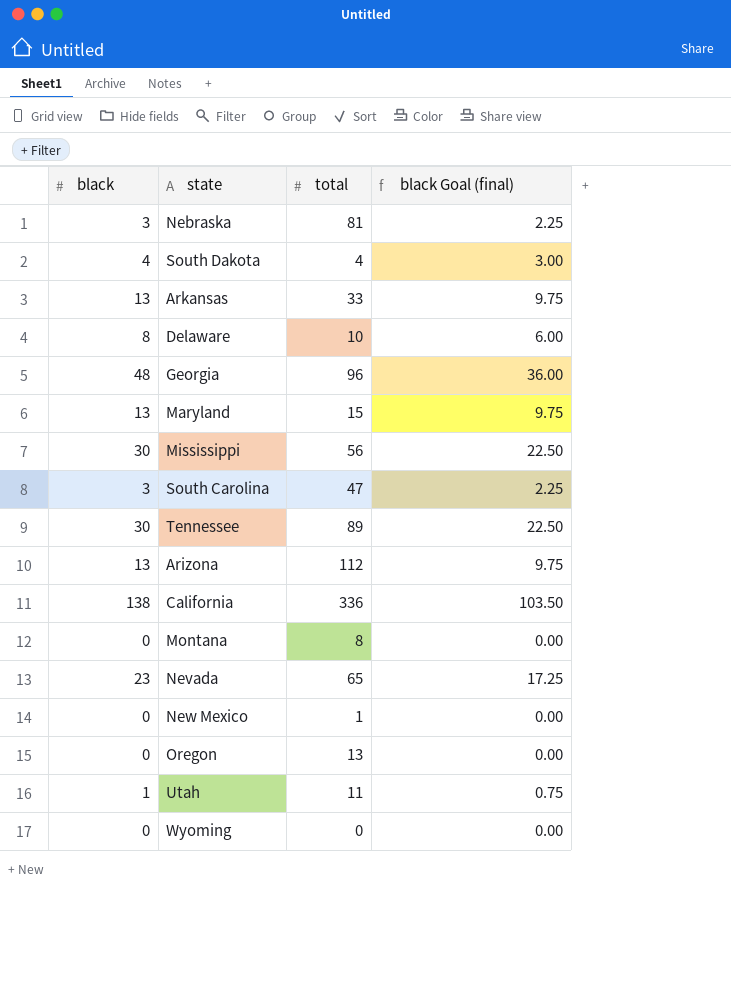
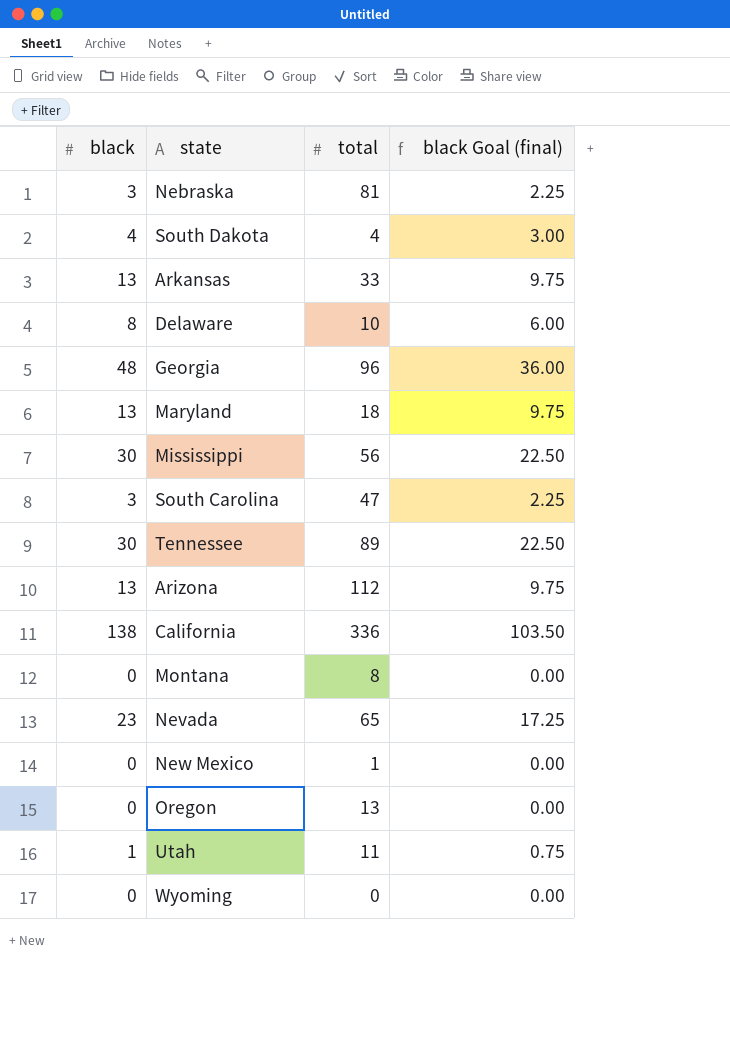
Maryland | total: 15 -> 18

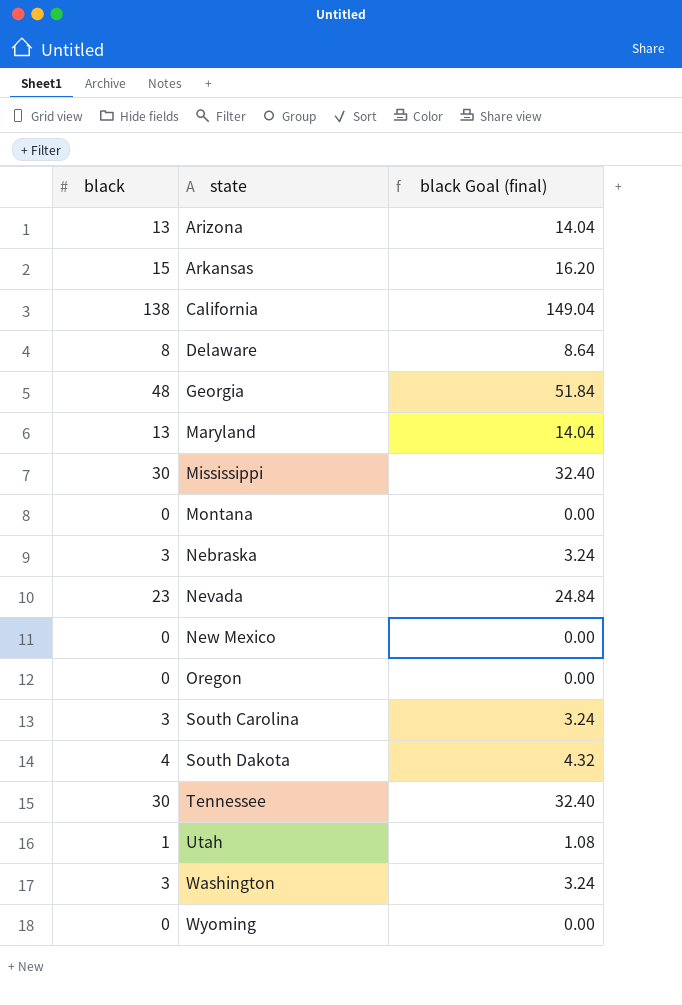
row order: none -> state ascending
column total | position: 3 -> none
column black Goal (final) | formula: [black] * 0.75 -> [black] * 1.08
Arkansas | black: 13 -> 15
row Washington: none -> 3 | 3.24

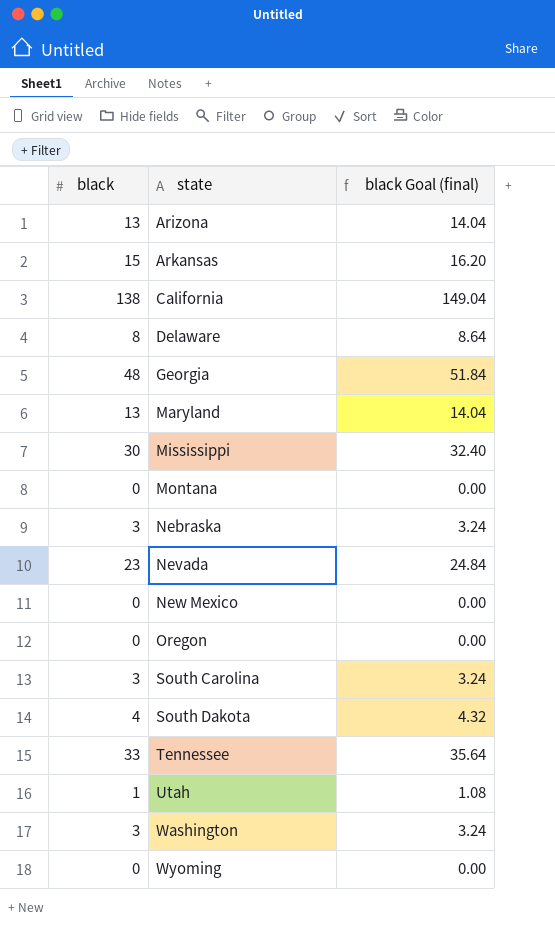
Tennessee | black: 30 -> 33
Tennessee | black Goal (final): 32.40 -> 35.64

